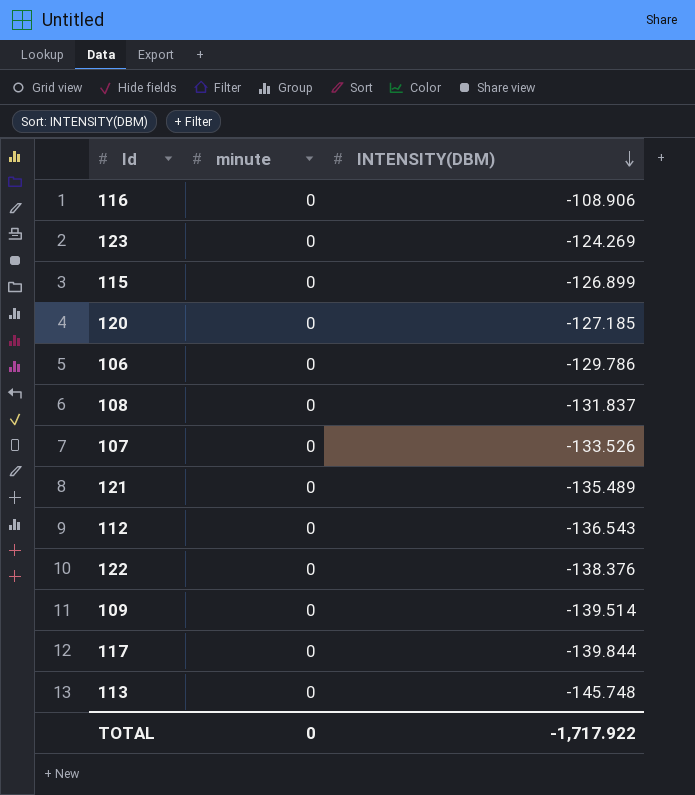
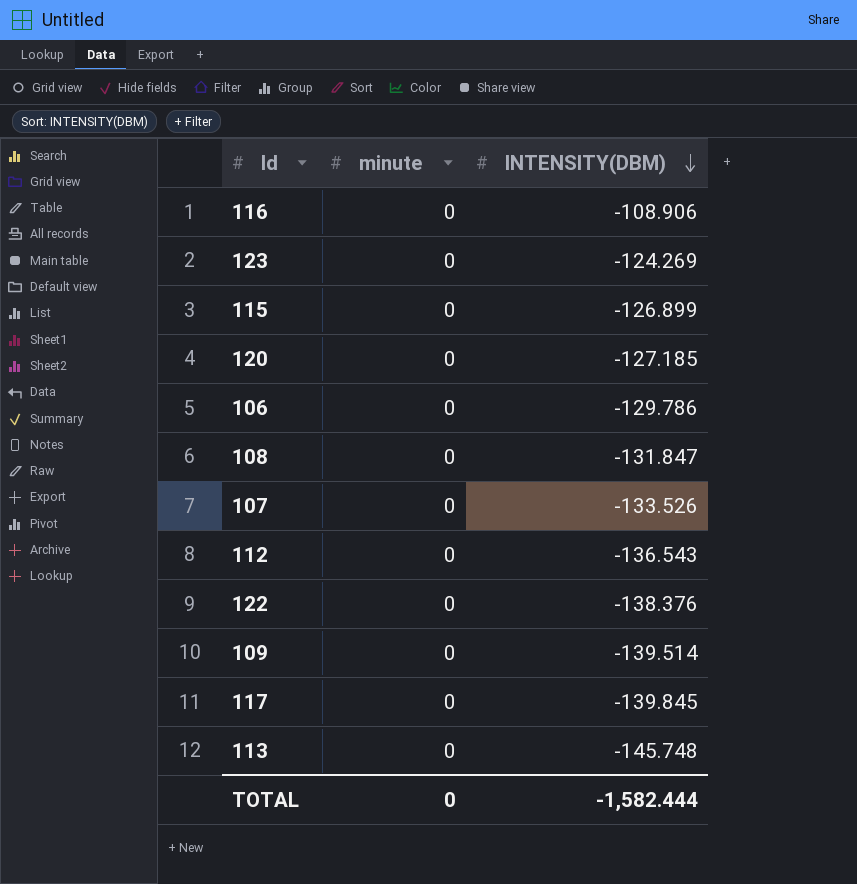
row 121: 0 | -135.489 -> none
108 | INTENSITY(DBM): -131.837 -> -131.847
117 | INTENSITY(DBM): -139.844 -> -139.845
TOTAL | INTENSITY(DBM): -1,717.922 -> -1,582.444

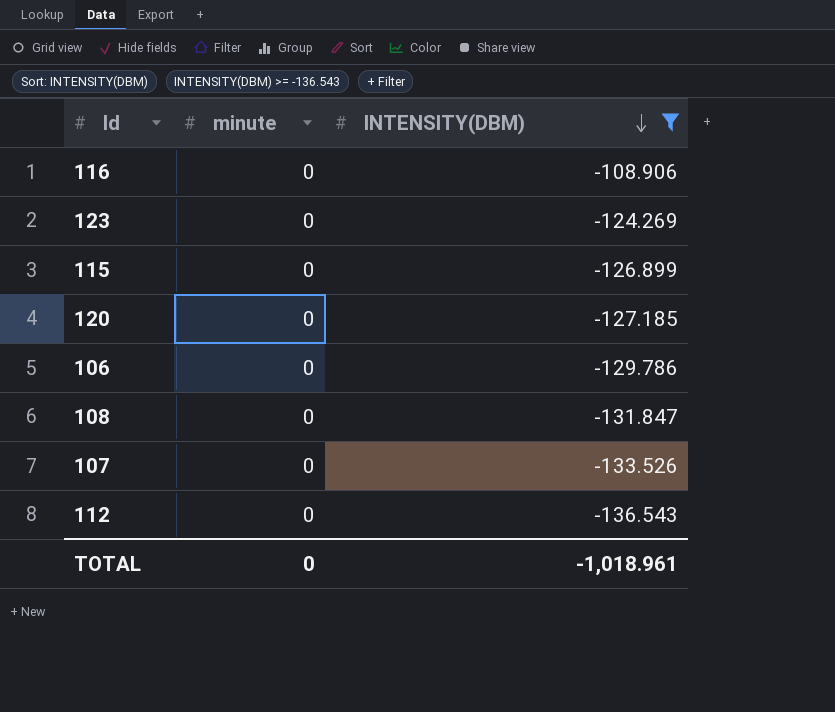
filter: none -> INTENSITY(DBM) >= -136.543
TOTAL | INTENSITY(DBM): -1,582.444 -> -1,018.961

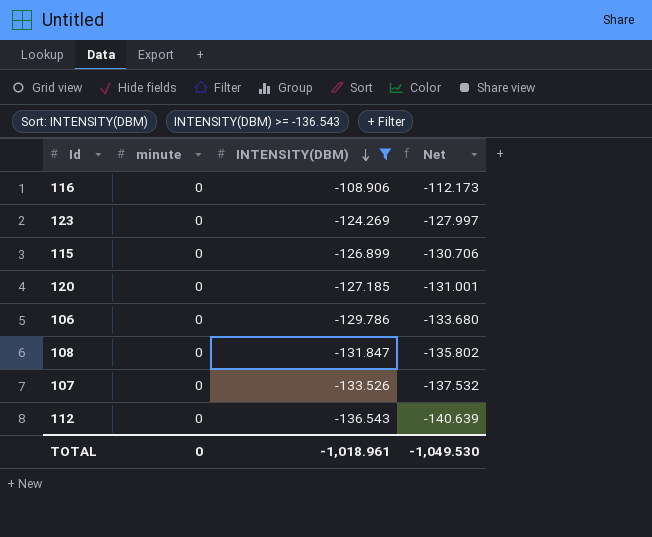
column Net | formula: none -> [INTENSITY(DBM)] * 1.03

